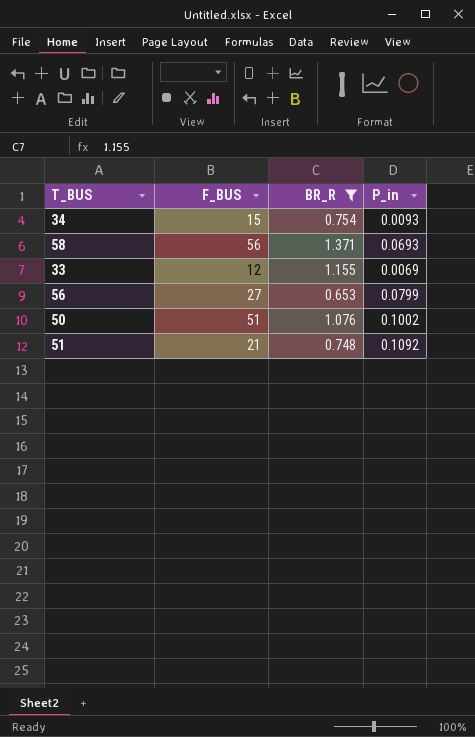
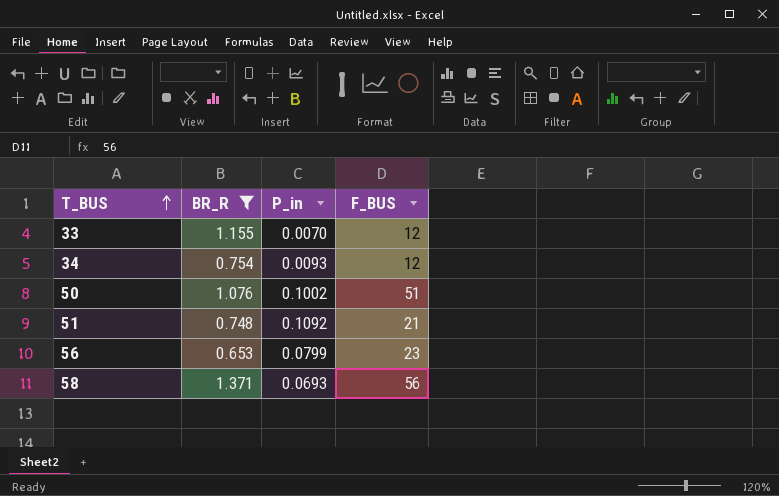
row order: none -> T_BUS ascending
column F_BUS | position: 2 -> 4
33 | P_in: 0.0069 -> 0.0070
34 | F_BUS: 15 -> 12
56 | F_BUS: 27 -> 23

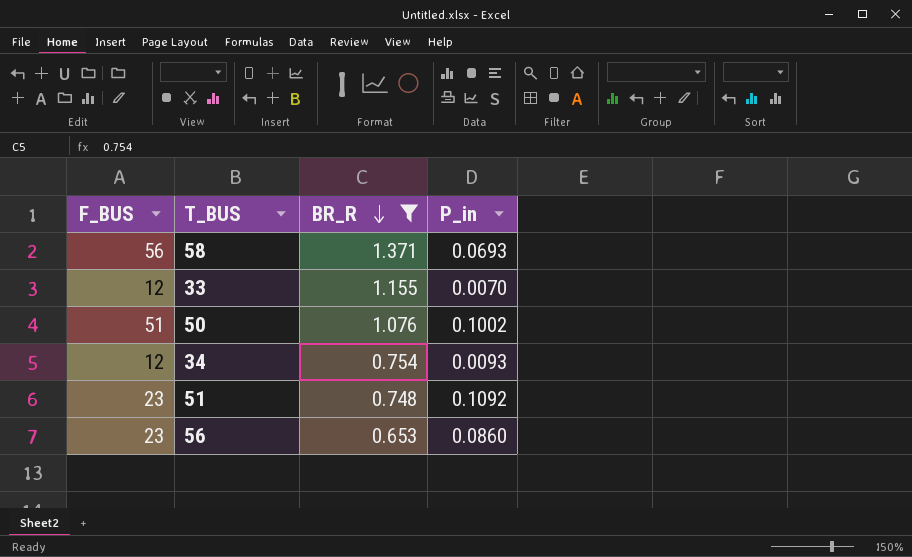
row order: T_BUS ascending -> BR_R descending
column F_BUS | position: 4 -> 1
51 | F_BUS: 21 -> 23
56 | P_in: 0.0799 -> 0.0860

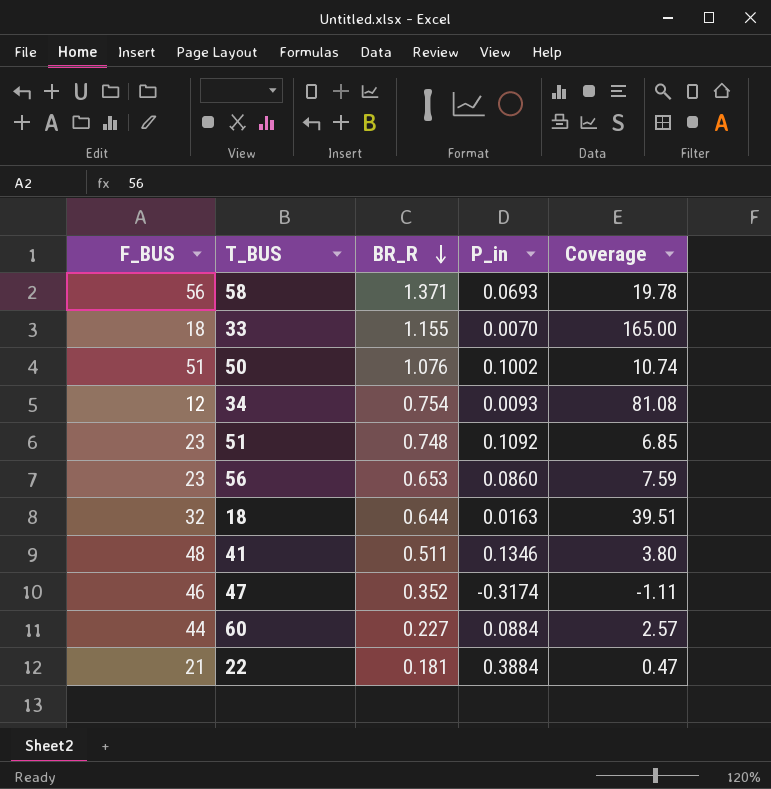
filter: BR_R >= 0.653 -> none
column Coverage | formula: none -> [BR_R] / [P_in]
33 | F_BUS: 12 -> 18

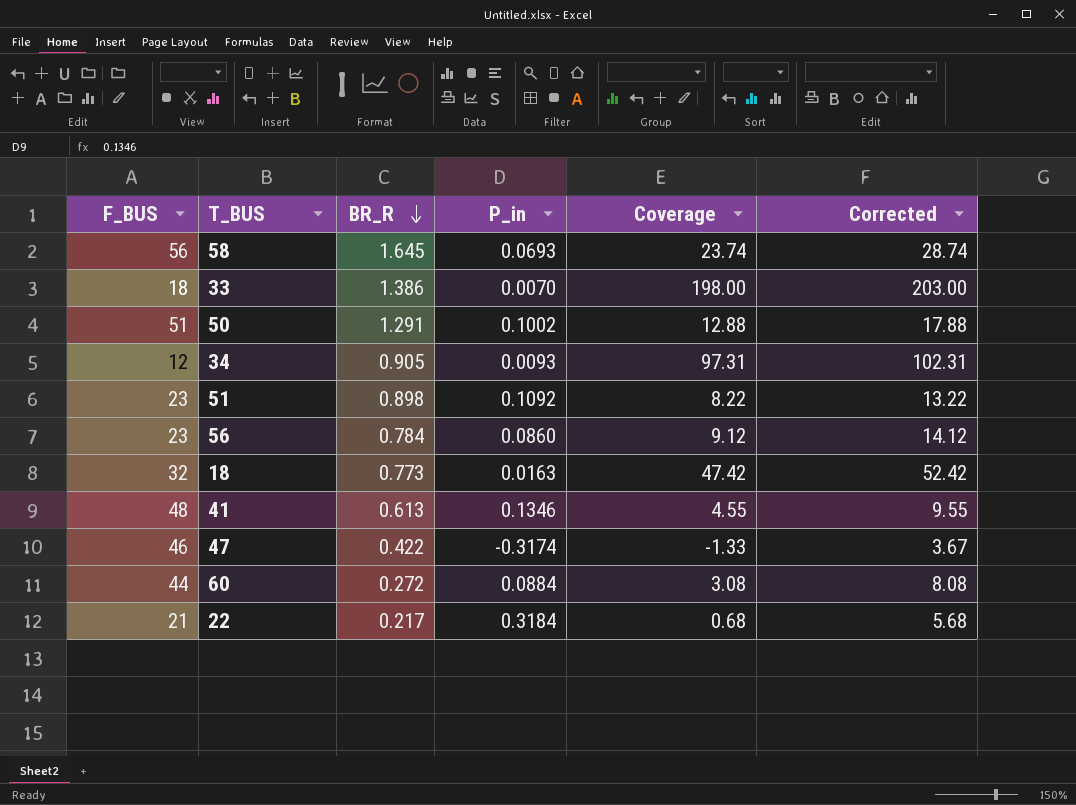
column Corrected | formula: none -> [Coverage] + 5
58 | BR_R: 1.371 -> 1.645
58 | Coverage: 19.78 -> 23.74
33 | BR_R: 1.155 -> 1.386
33 | Coverage: 165.00 -> 198.00
50 | BR_R: 1.076 -> 1.291
50 | Coverage: 10.74 -> 12.88
34 | BR_R: 0.754 -> 0.905
34 | Coverage: 81.08 -> 97.31
51 | BR_R: 0.748 -> 0.898
51 | Coverage: 6.85 -> 8.22
56 | BR_R: 0.653 -> 0.784
56 | Coverage: 7.59 -> 9.12
18 | BR_R: 0.644 -> 0.773
18 | Coverage: 39.51 -> 47.42
41 | BR_R: 0.511 -> 0.613
41 | Coverage: 3.80 -> 4.55
47 | BR_R: 0.352 -> 0.422
47 | Coverage: -1.11 -> -1.33
60 | BR_R: 0.227 -> 0.272
60 | Coverage: 2.57 -> 3.08
22 | BR_R: 0.181 -> 0.217
22 | P_in: 0.3884 -> 0.3184
22 | Coverage: 0.47 -> 0.68

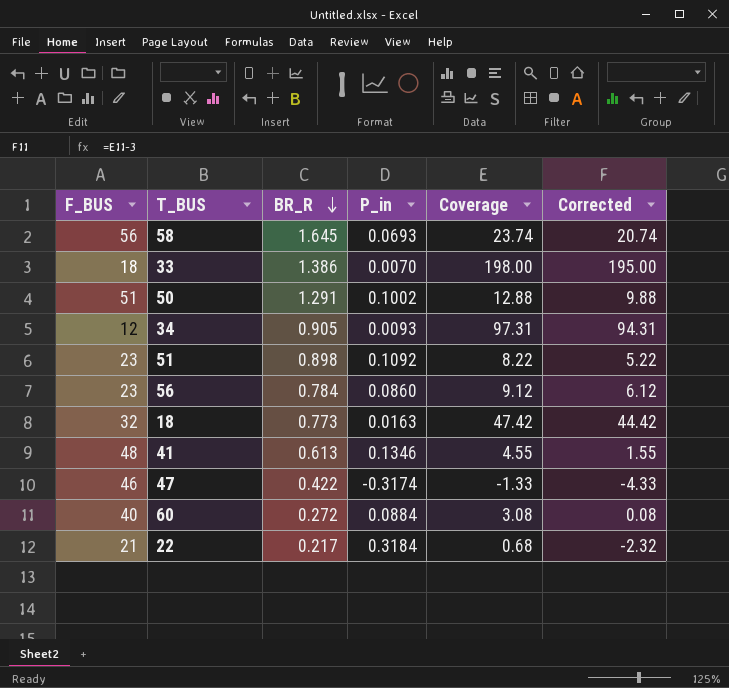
column Corrected | formula: [Coverage] + 5 -> [Coverage] - 3
60 | F_BUS: 44 -> 40

